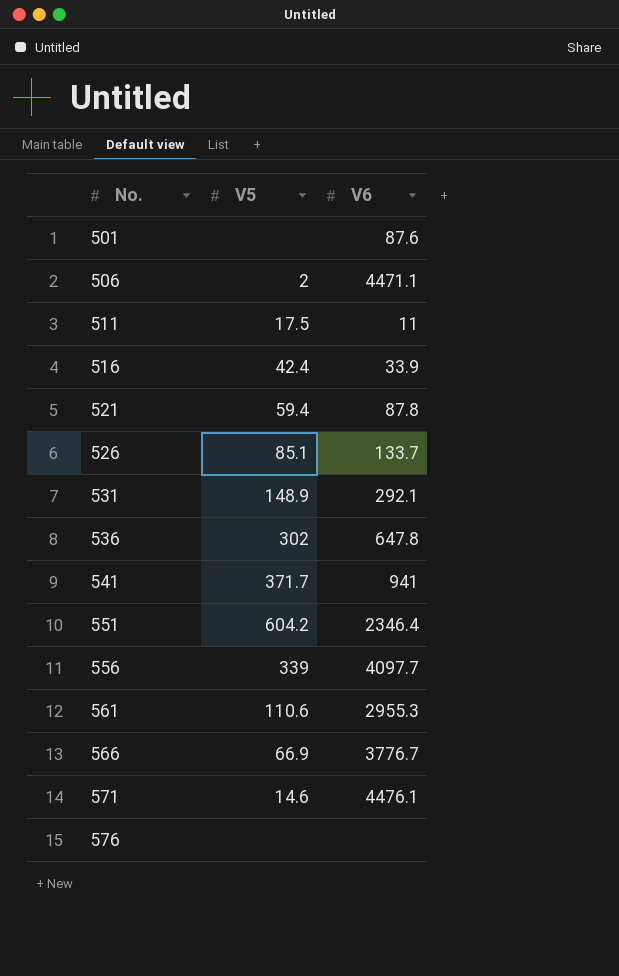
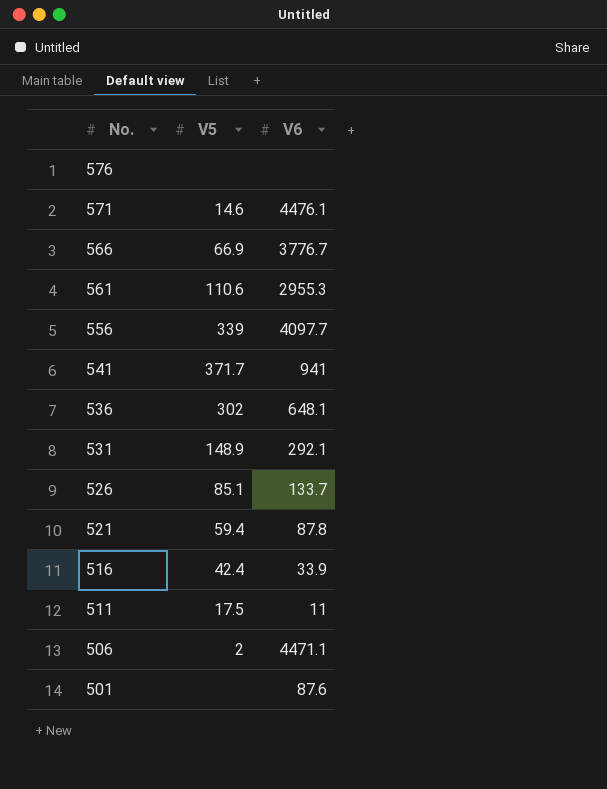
row order: No. ascending -> No. descending
row 551: 604.2 | 2346.4 -> none
536 | V6: 647.8 -> 648.1

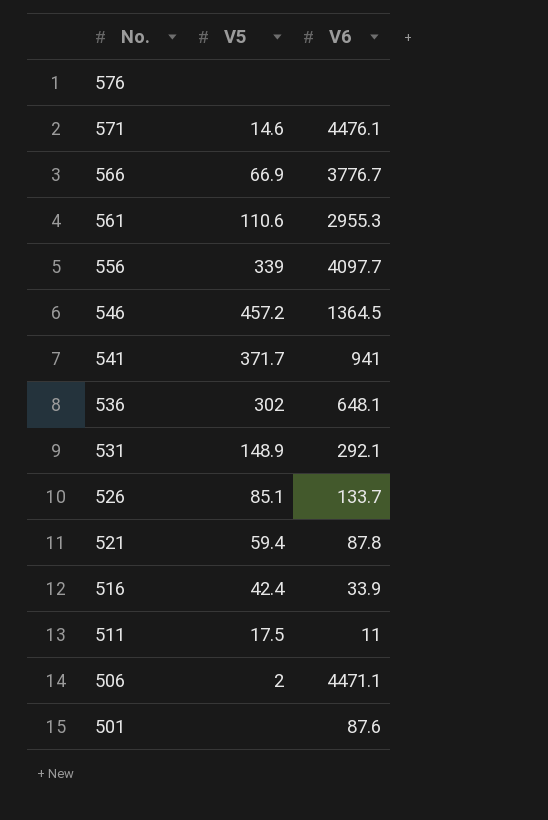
row 546: none -> 457.2 | 1364.5

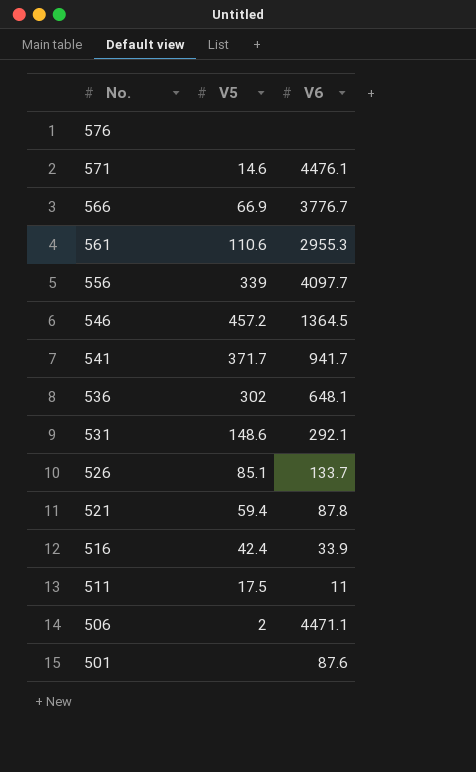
541 | V6: 941 -> 941.7
531 | V5: 148.9 -> 148.6

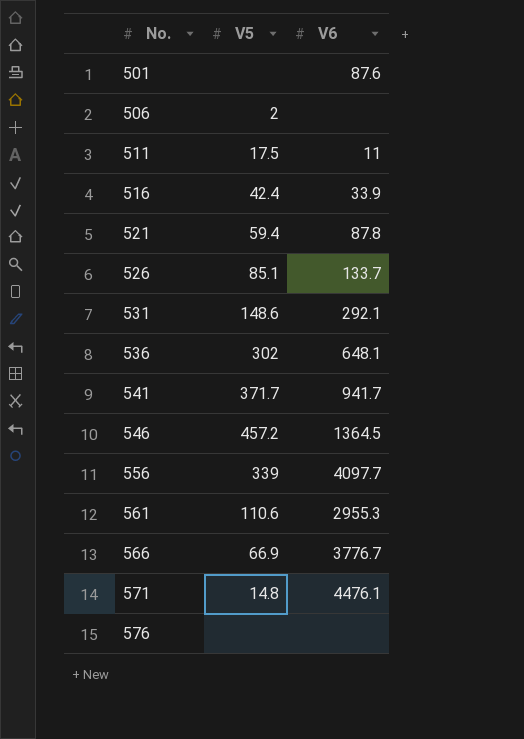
row order: No. descending -> No. ascending
506 | V6: 4471.1 -> none
571 | V5: 14.6 -> 14.8

